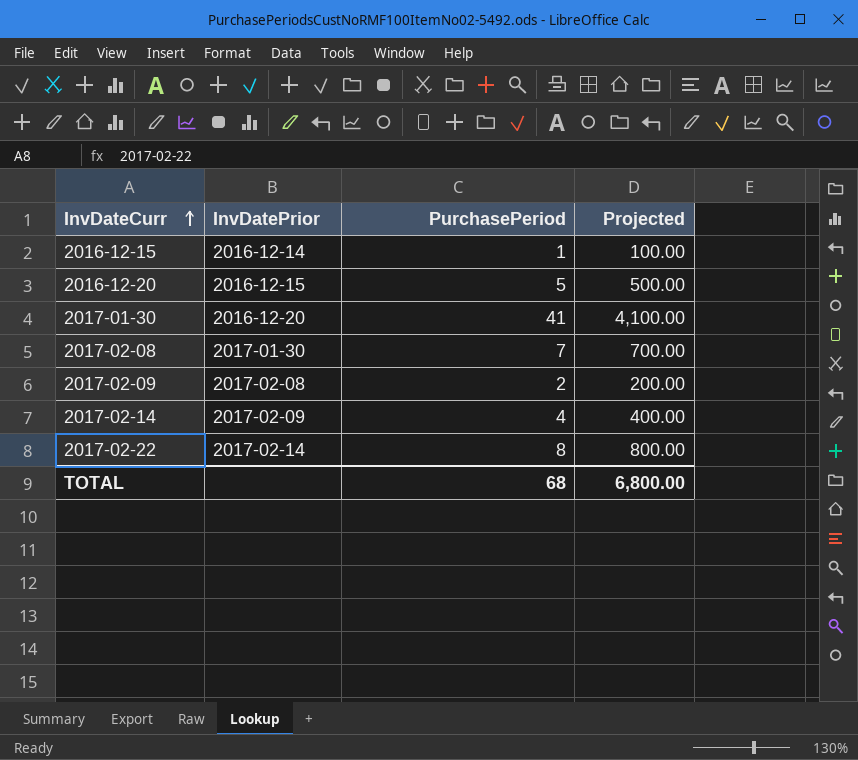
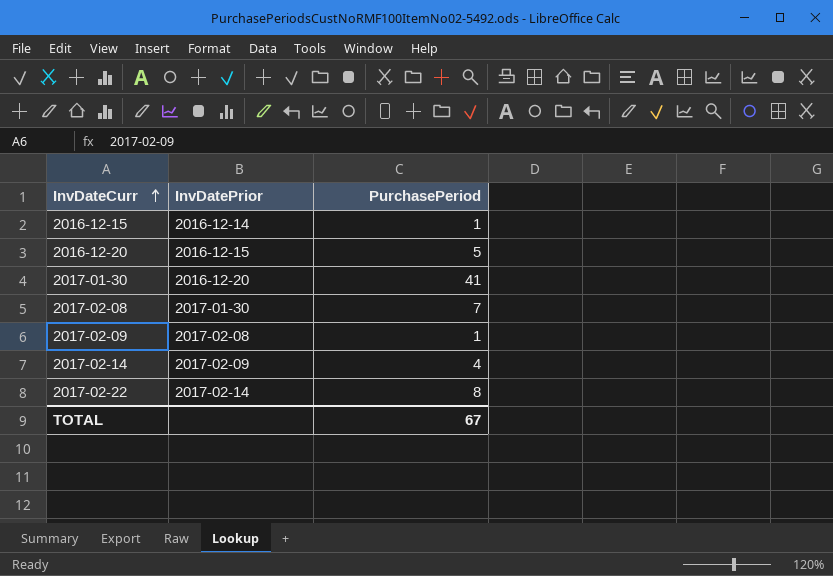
column Projected | formula: [PurchasePeriod] * 100 -> none
2017-02-09 | PurchasePeriod: 2 -> 1
TOTAL | PurchasePeriod: 68 -> 67

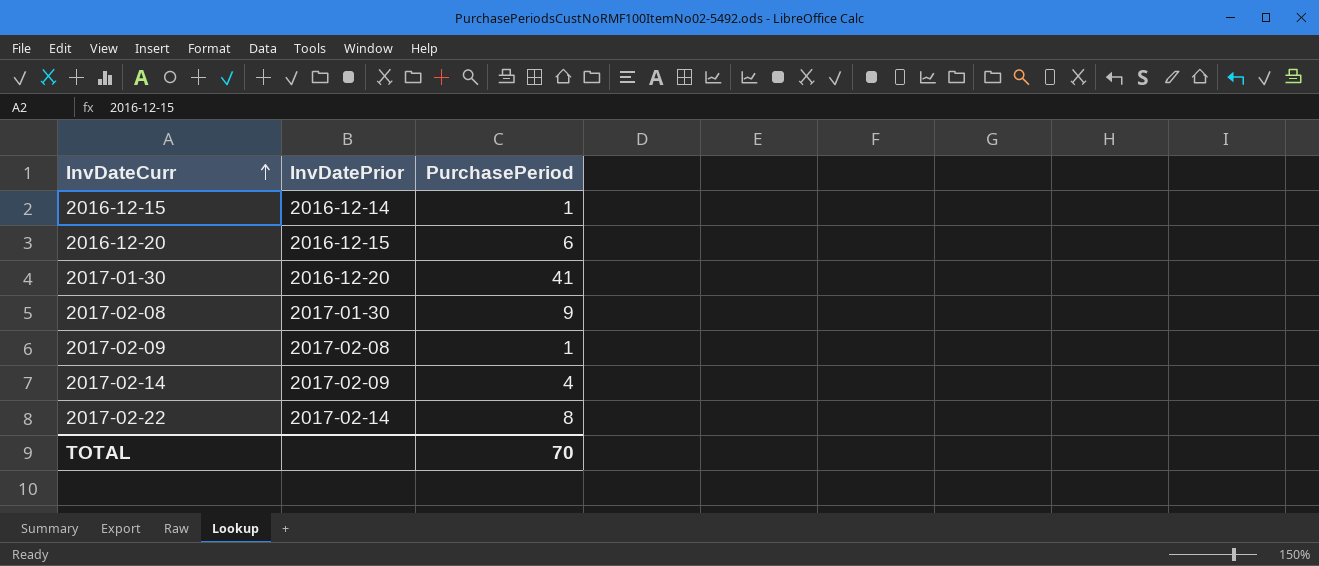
2016-12-20 | PurchasePeriod: 5 -> 6
2017-02-08 | PurchasePeriod: 7 -> 9
TOTAL | PurchasePeriod: 67 -> 70

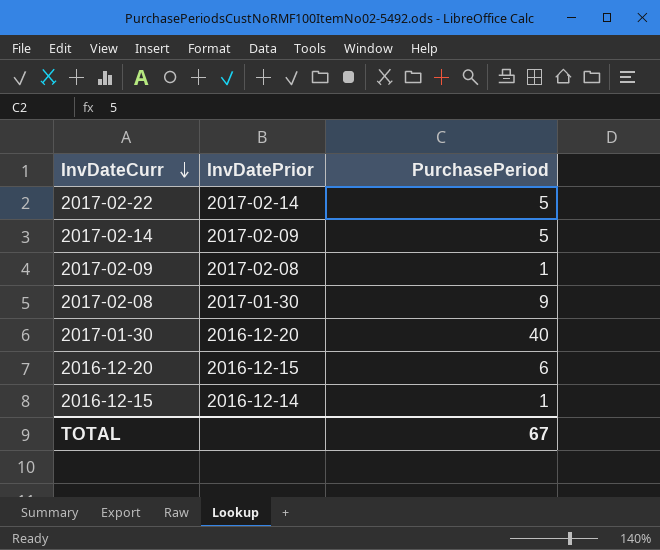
row order: InvDateCurr ascending -> InvDateCurr descending
2017-02-22 | PurchasePeriod: 8 -> 5
2017-02-14 | PurchasePeriod: 4 -> 5
2017-01-30 | PurchasePeriod: 41 -> 40
TOTAL | PurchasePeriod: 70 -> 67

